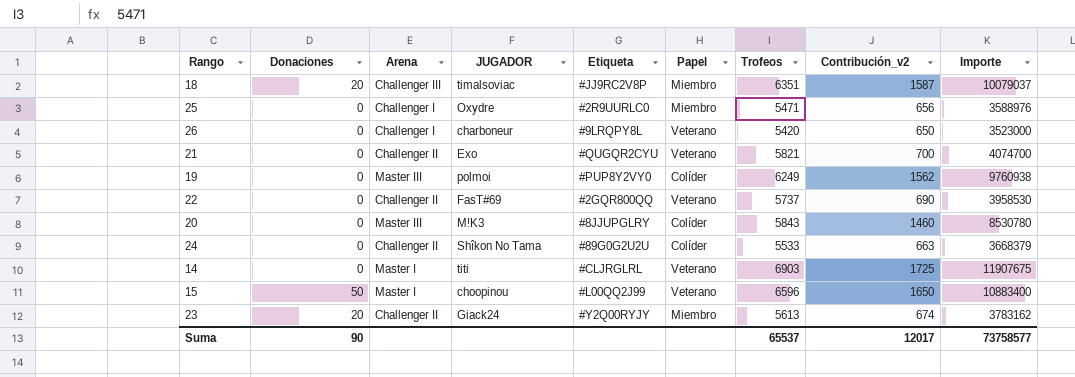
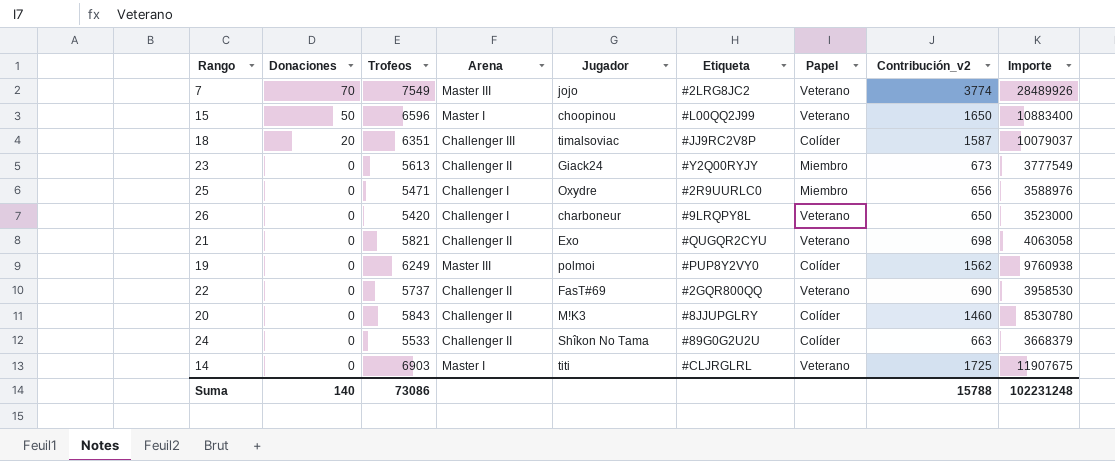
row order: none -> Donaciones descending
column Trofeos | position: 7 -> 3
column name: JUGADOR -> Jugador
row 7: none -> 70 | 7549 | Master III | jojo | #2LRG8JC2 | Veterano | 3774 | 28489926
18 | Papel: Miembro -> Colíder
23 | Donaciones: 20 -> 0
23 | Contribución_v2: 674 -> 673
23 | Importe: 3783162 -> 3777549
21 | Contribución_v2: 700 -> 698
21 | Importe: 4074700 -> 4063058
20 | Arena: Master III -> Challenger II
Suma | Donaciones: 90 -> 140
Suma | Trofeos: 65537 -> 73086
Suma | Contribución_v2: 12017 -> 15788
Suma | Importe: 73758577 -> 102231248

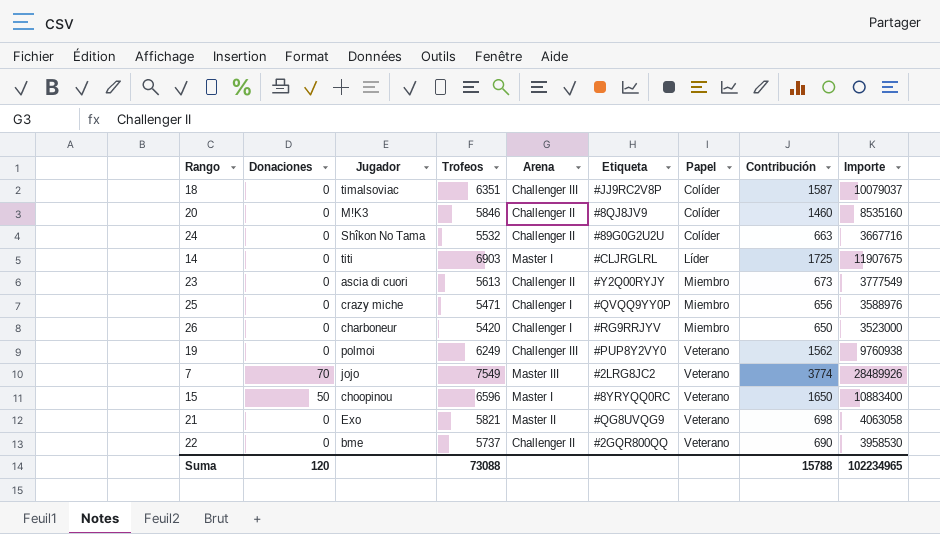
row order: Donaciones descending -> Papel ascending
column Jugador | position: 5 -> 3
column name: Contribución_v2 -> Contribución
18 | Donaciones: 20 -> 0
20 | Trofeos: 5843 -> 5846
20 | Etiqueta: #8JJUPGLRY -> #8QJ8JV9
20 | Importe: 8530780 -> 8535160
24 | Trofeos: 5533 -> 5532
24 | Importe: 3668379 -> 3667716
14 | Papel: Veterano -> Líder
23 | Jugador: Giack24 -> ascia di cuori
25 | Jugador: Oxydre -> crazy miche
25 | Etiqueta: #2R9UURLC0 -> #QVQQ9YY0P
26 | Etiqueta: #9LRQPY8L -> #RG9RRJYV
26 | Papel: Veterano -> Miembro
19 | Arena: Master III -> Challenger III
19 | Papel: Colíder -> Veterano
15 | Etiqueta: #L00QQ2J99 -> #8YRYQQ0RC
21 | Arena: Challenger II -> Master II
21 | Etiqueta: #QUGQR2CYU -> #QG8UVQG9
22 | Jugador: FasT#69 -> bme
Suma | Donaciones: 140 -> 120
Suma | Trofeos: 73086 -> 73088
Suma | Importe: 102231248 -> 102234965

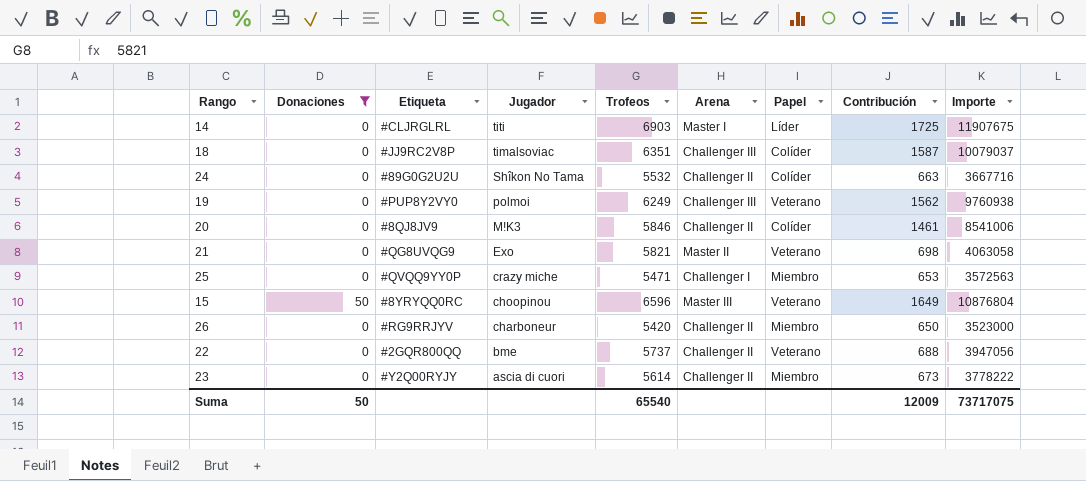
filter: none -> Donaciones != 70
row order: Papel ascending -> Jugador descending
column Etiqueta | position: 6 -> 3
20 | Contribución: 1460 -> 1461
20 | Importe: 8535160 -> 8541006
25 | Contribución: 656 -> 653
25 | Importe: 3588976 -> 3572563
15 | Arena: Master I -> Master III
15 | Contribución: 1650 -> 1649
15 | Importe: 10883400 -> 10876804
26 | Arena: Challenger I -> Challenger II
22 | Contribución: 690 -> 688
22 | Importe: 3958530 -> 3947056
23 | Trofeos: 5613 -> 5614
23 | Importe: 3777549 -> 3778222
Suma | Donaciones: 120 -> 50
Suma | Trofeos: 73088 -> 65540
Suma | Contribución: 15788 -> 12009
Suma | Importe: 102234965 -> 73717075

